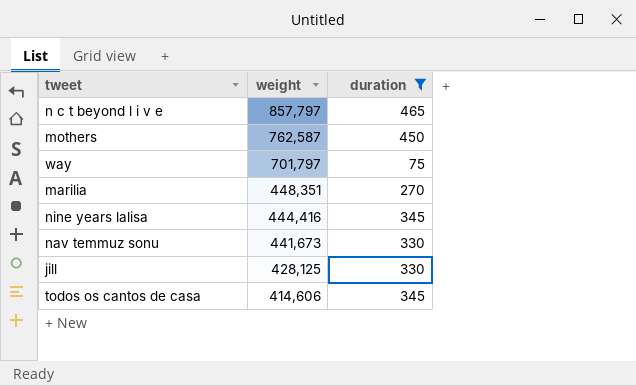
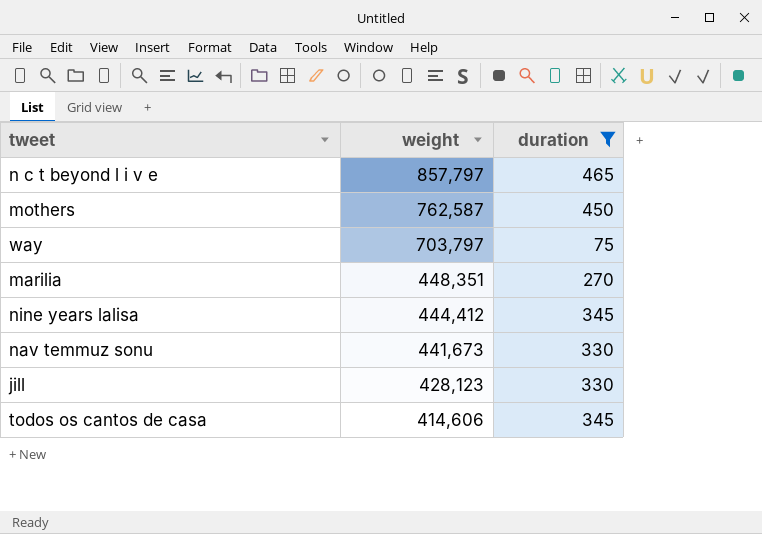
way | weight: 701,797 -> 703,797
nine years lalisa | weight: 444,416 -> 444,412
jill | weight: 428,125 -> 428,123

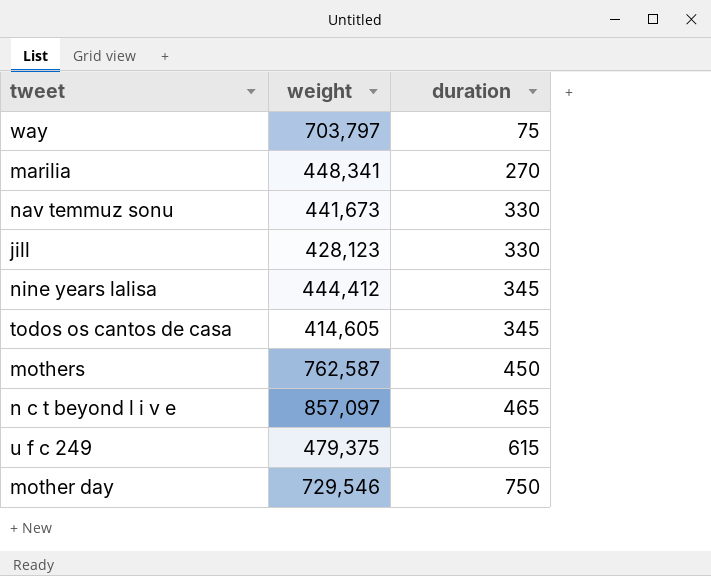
filter: duration <= 465 -> none
row order: weight descending -> duration ascending
marilia | weight: 448,351 -> 448,341
todos os cantos de casa | weight: 414,606 -> 414,605
n c t beyond l i v e | weight: 857,797 -> 857,097

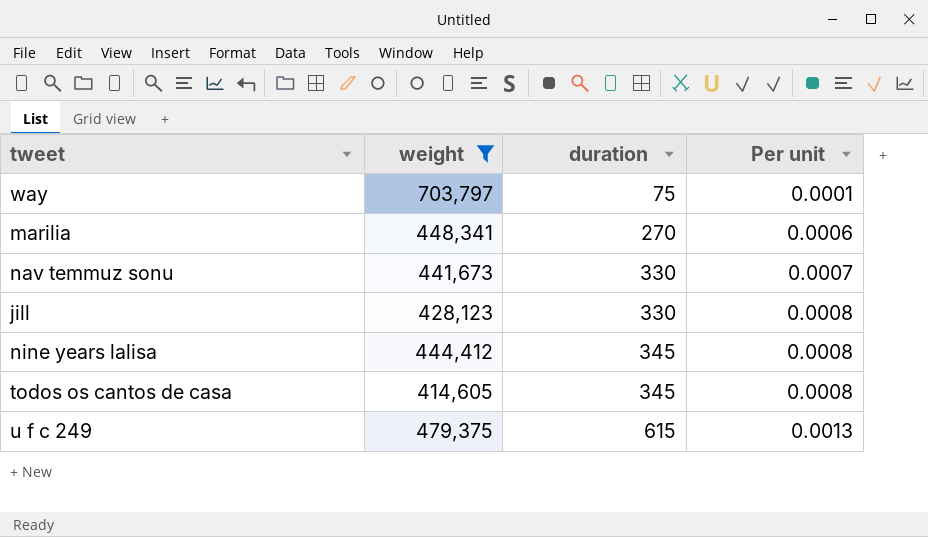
filter: none -> weight <= 703,797
column Per unit | formula: none -> [duration] / [weight]

